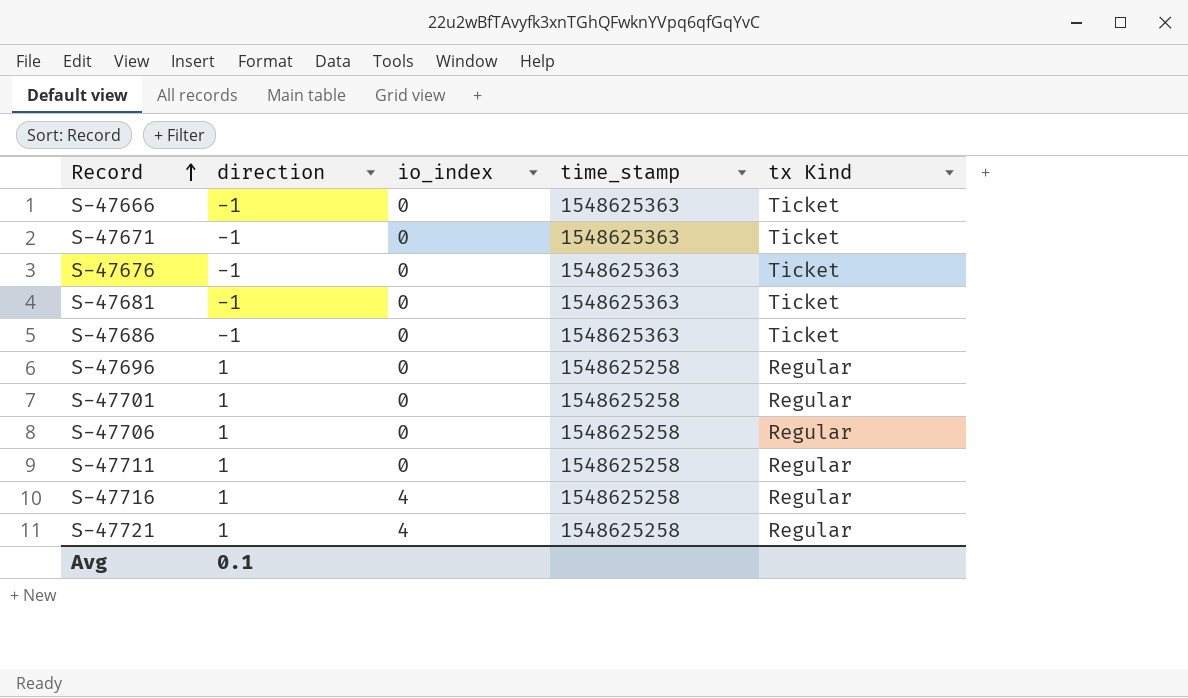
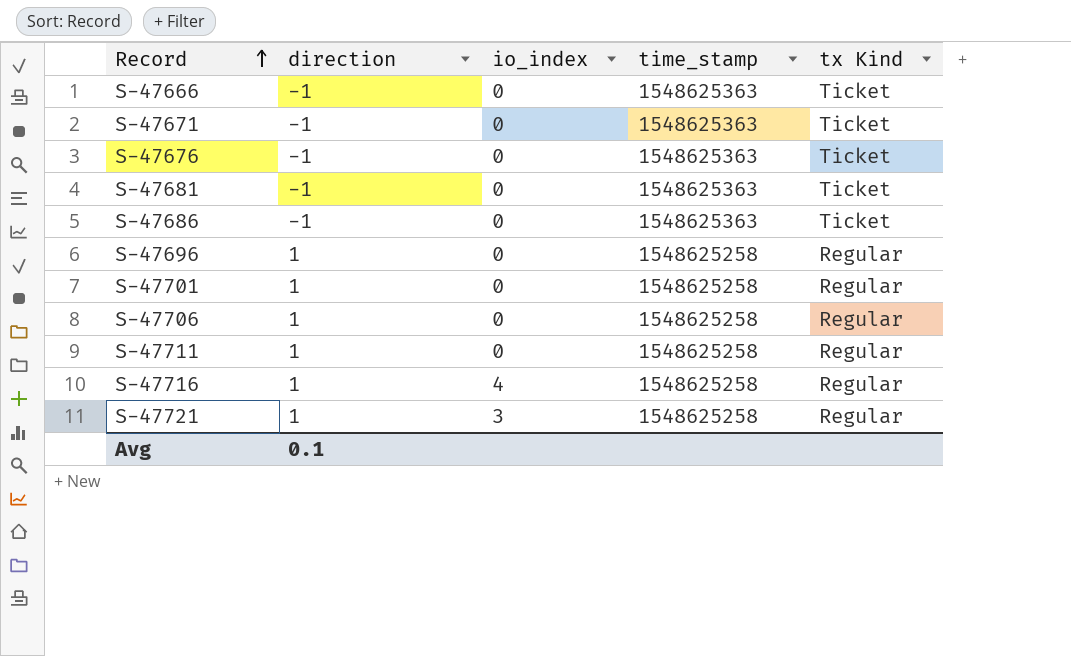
S-47721 | io_index: 4 -> 3

